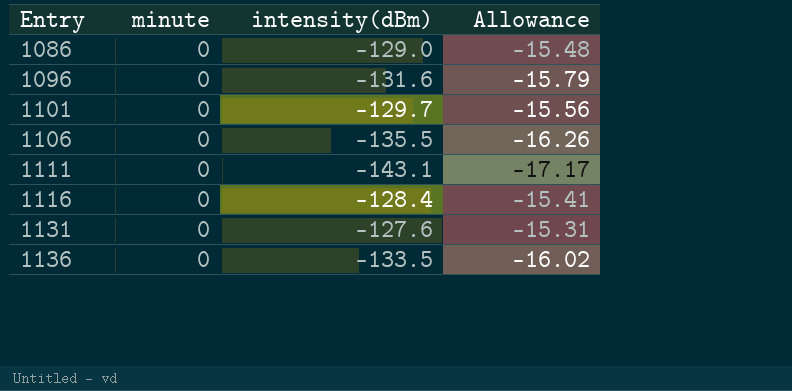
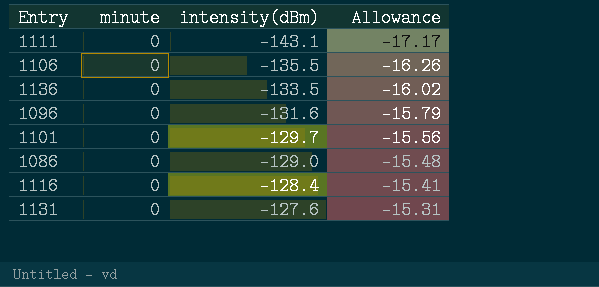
row order: Entry ascending -> intensity(dBm) ascending

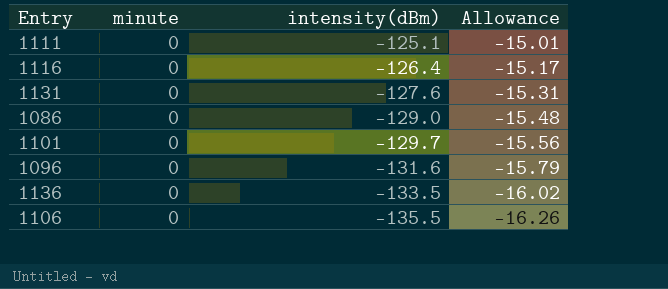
row order: intensity(dBm) ascending -> intensity(dBm) descending
1111 | intensity(dBm): -143.1 -> -125.1
1111 | Allowance: -17.17 -> -15.01
1116 | intensity(dBm): -128.4 -> -126.4
1116 | Allowance: -15.41 -> -15.17

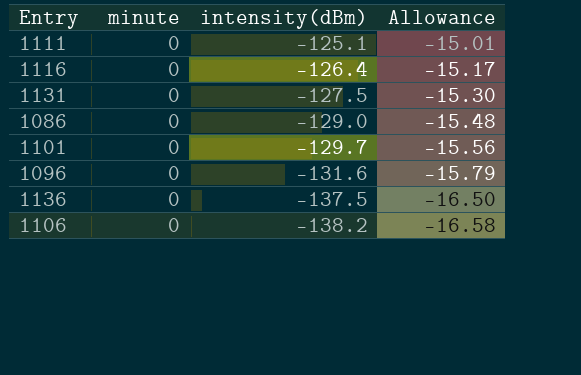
1131 | intensity(dBm): -127.6 -> -127.5
1131 | Allowance: -15.31 -> -15.30
1136 | intensity(dBm): -133.5 -> -137.5
1136 | Allowance: -16.02 -> -16.50
1106 | intensity(dBm): -135.5 -> -138.2
1106 | Allowance: -16.26 -> -16.58

